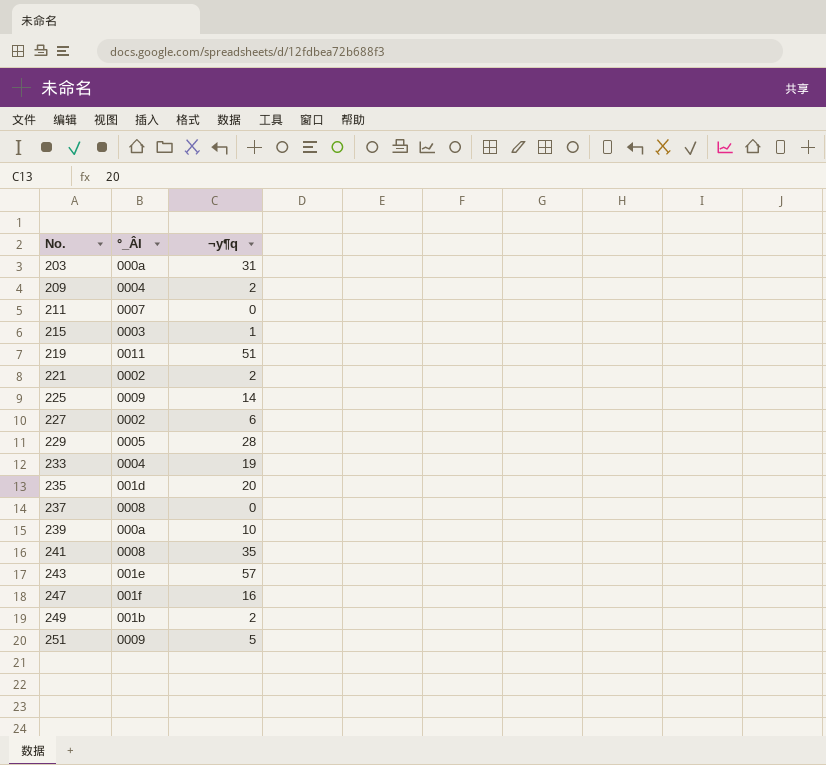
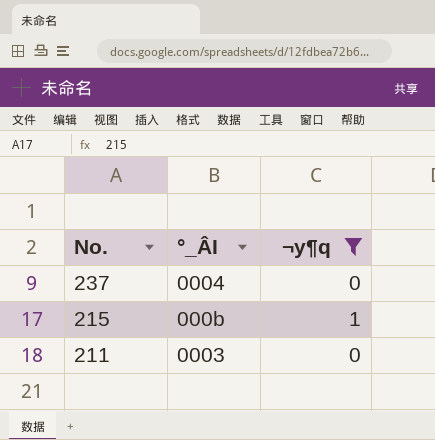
filter: none -> ¬y¶q <= 1
row order: No. ascending -> No. descending
237 | °_ÂI: 0008 -> 0004
215 | °_ÂI: 0003 -> 000b
211 | °_ÂI: 0007 -> 0003

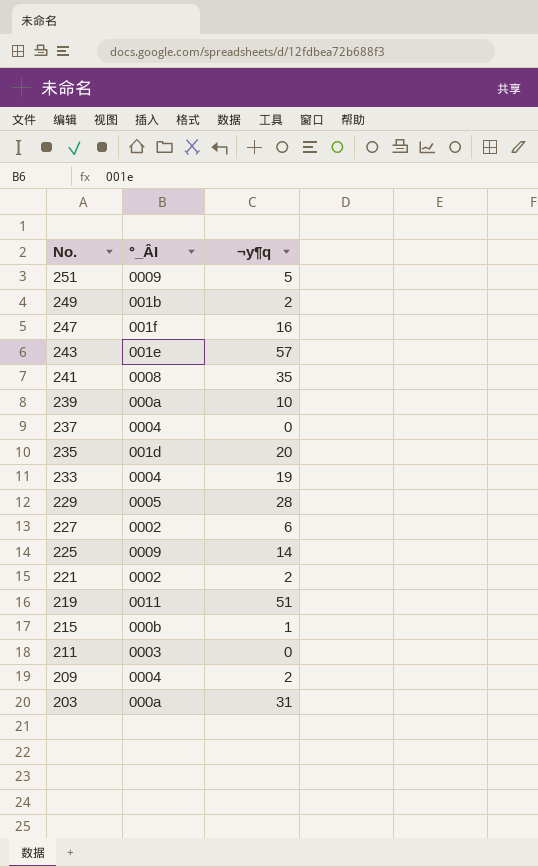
filter: ¬y¶q <= 1 -> none

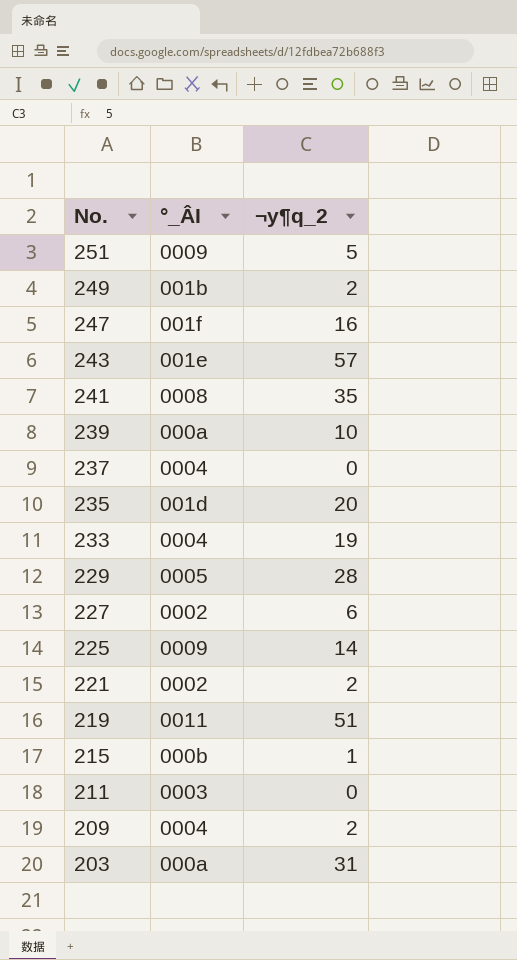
column name: ¬y¶q -> ¬y¶q_2

